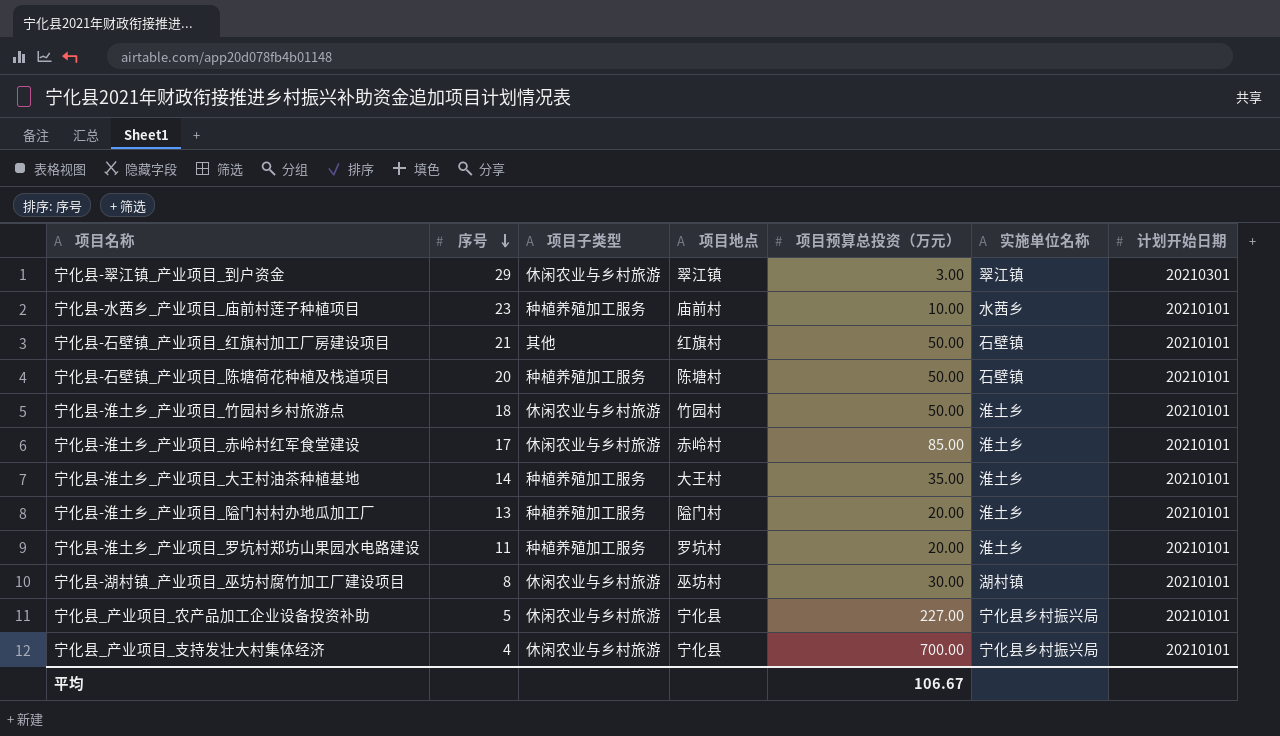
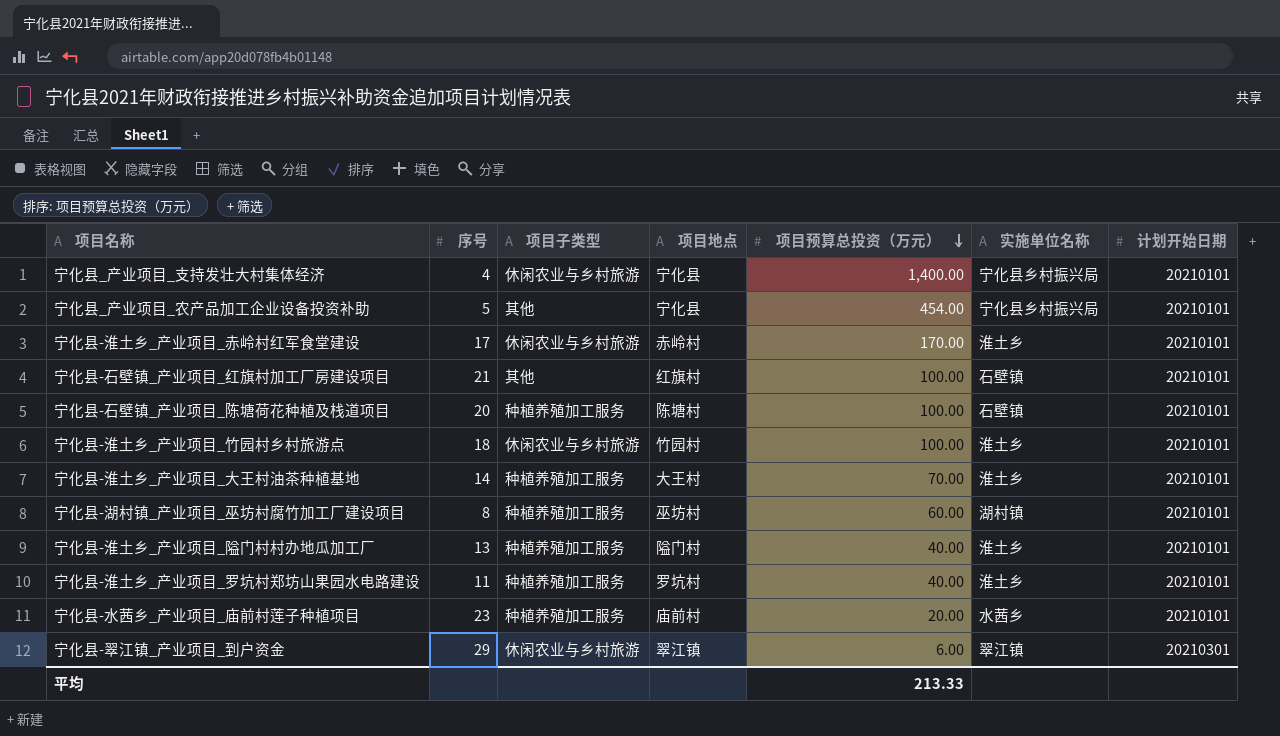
row order: 序号 descending -> 项目预算总投资（万元） descending
宁化县_产业项目_支持发壮大村集体经济 | 项目预算总投资（万元）: 700.00 -> 1,400.00
宁化县_产业项目_农产品加工企业设备投资补助 | 项目子类型: 休闲农业与乡村旅游 -> 其他
宁化县_产业项目_农产品加工企业设备投资补助 | 项目预算总投资（万元）: 227.00 -> 454.00
宁化县-淮土乡_产业项目_赤岭村红军食堂建设 | 项目预算总投资（万元）: 85.00 -> 170.00
宁化县-石壁镇_产业项目_红旗村加工厂房建设项目 | 项目预算总投资（万元）: 50.00 -> 100.00
宁化县-石壁镇_产业项目_陈塘荷花种植及栈道项目 | 项目预算总投资（万元）: 50.00 -> 100.00
宁化县-淮土乡_产业项目_竹园村乡村旅游点 | 项目预算总投资（万元）: 50.00 -> 100.00
宁化县-淮土乡_产业项目_大王村油茶种植基地 | 项目预算总投资（万元）: 35.00 -> 70.00
宁化县-湖村镇_产业项目_巫坊村腐竹加工厂建设项目 | 项目子类型: 休闲农业与乡村旅游 -> 种植养殖加工服务
宁化县-湖村镇_产业项目_巫坊村腐竹加工厂建设项目 | 项目预算总投资（万元）: 30.00 -> 60.00
宁化县-淮土乡_产业项目_隘门村村办地瓜加工厂 | 项目预算总投资（万元）: 20.00 -> 40.00
宁化县-淮土乡_产业项目_罗坑村郑坊山果园水电路建设 | 项目预算总投资（万元）: 20.00 -> 40.00
宁化县-水茜乡_产业项目_庙前村莲子种植项目 | 项目预算总投资（万元）: 10.00 -> 20.00
宁化县-翠江镇_产业项目_到户资金 | 项目预算总投资（万元）: 3.00 -> 6.00
平均 | 项目预算总投资（万元）: 106.67 -> 213.33

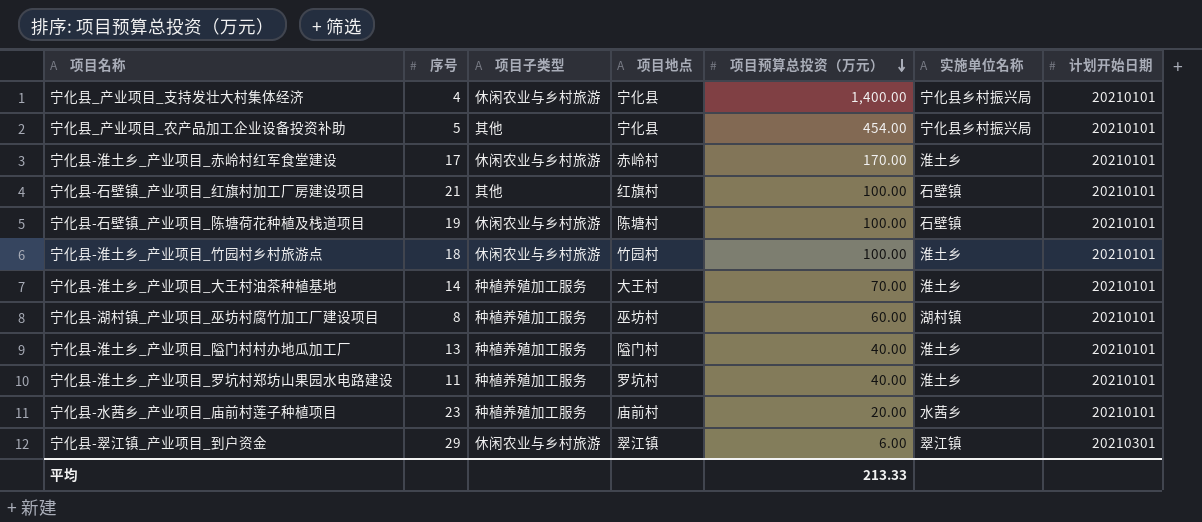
宁化县-石壁镇_产业项目_陈塘荷花种植及栈道项目 | 序号: 20 -> 19
宁化县-石壁镇_产业项目_陈塘荷花种植及栈道项目 | 项目子类型: 种植养殖加工服务 -> 休闲农业与乡村旅游

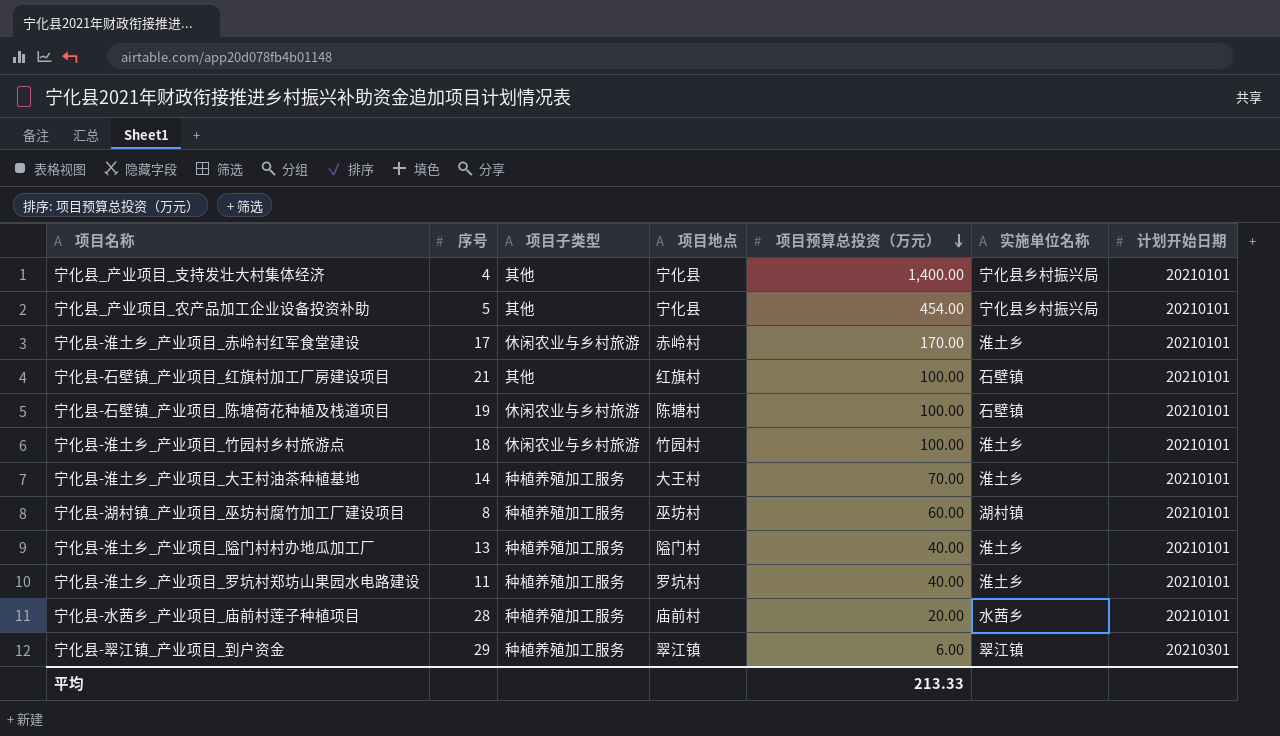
宁化县_产业项目_支持发壮大村集体经济 | 项目子类型: 休闲农业与乡村旅游 -> 其他
宁化县-水茜乡_产业项目_庙前村莲子种植项目 | 序号: 23 -> 28
宁化县-翠江镇_产业项目_到户资金 | 项目子类型: 休闲农业与乡村旅游 -> 种植养殖加工服务

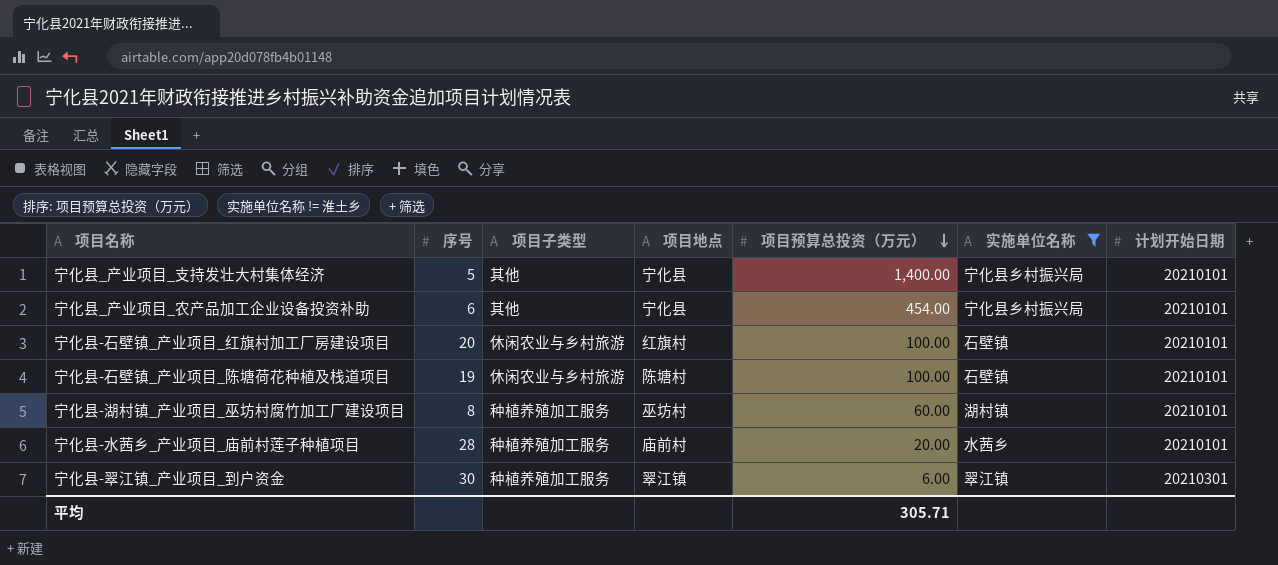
filter: none -> 实施单位名称 != 淮土乡
宁化县_产业项目_支持发壮大村集体经济 | 序号: 4 -> 5
宁化县_产业项目_农产品加工企业设备投资补助 | 序号: 5 -> 6
宁化县-石壁镇_产业项目_红旗村加工厂房建设项目 | 序号: 21 -> 20
宁化县-石壁镇_产业项目_红旗村加工厂房建设项目 | 项目子类型: 其他 -> 休闲农业与乡村旅游
宁化县-翠江镇_产业项目_到户资金 | 序号: 29 -> 30
平均 | 项目预算总投资（万元）: 213.33 -> 305.71

